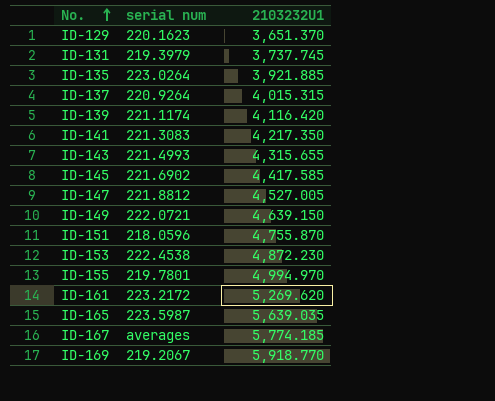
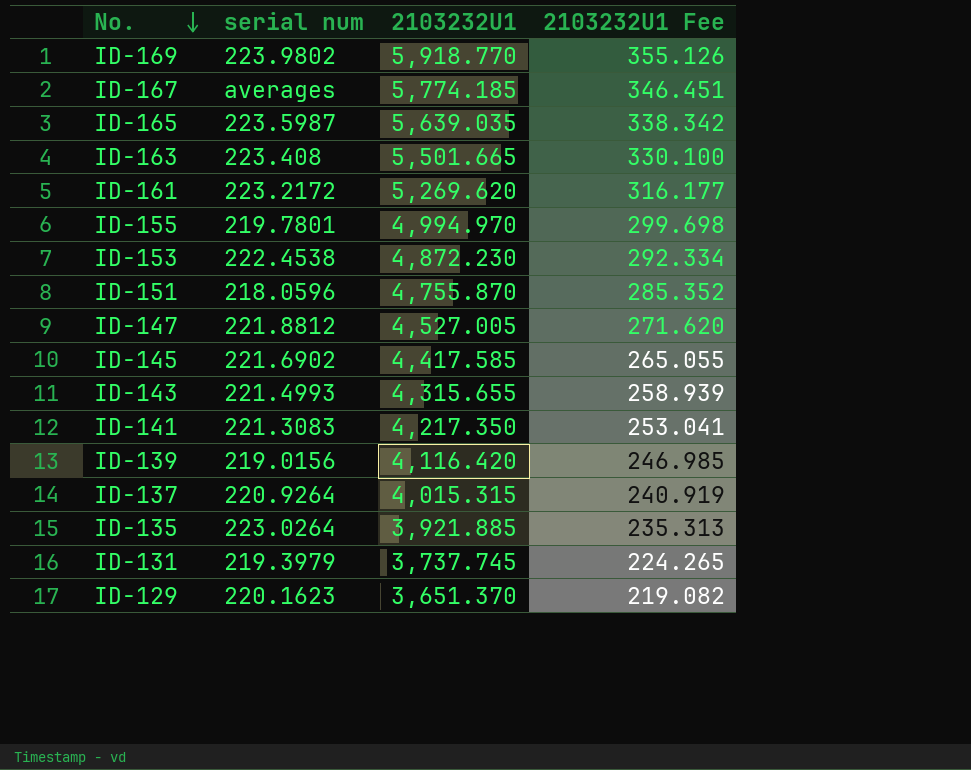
row order: No. ascending -> No. descending
column 2103232U1 Fee | formula: none -> [2103232U1] * 0.06
row ID-149: 222.0721 | 4,639.150 -> none
ID-169 | serial num: 219.2067 -> 223.9802
row ID-163: none -> 223.408 | 5,501.665 | 330.100
ID-139 | serial num: 221.1174 -> 219.0156

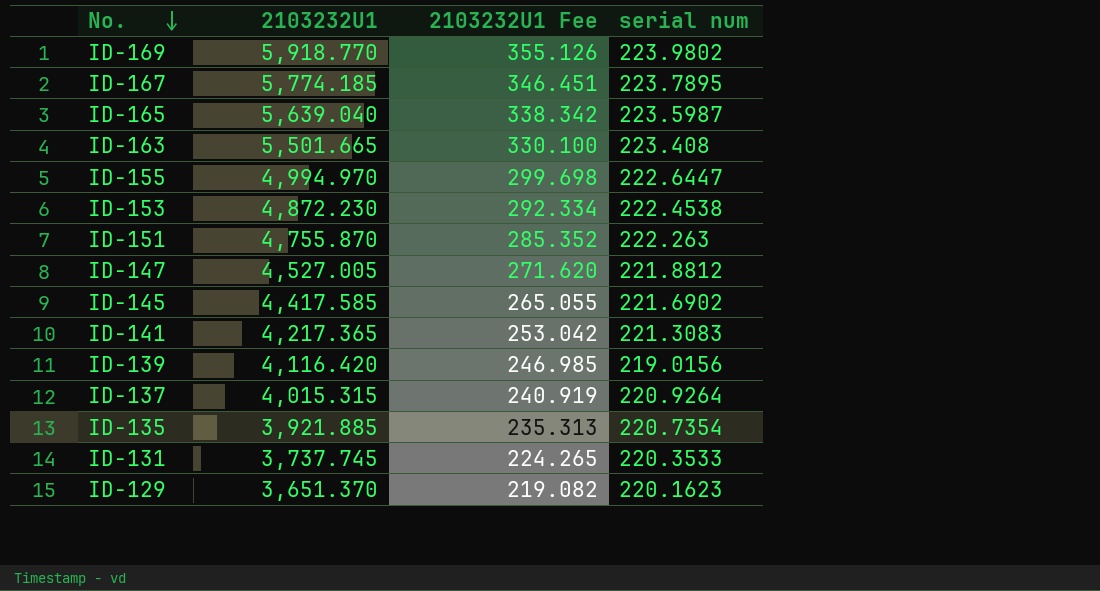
column serial num | position: 2 -> 4
row ID-161: 223.2172 | 5,269.620 | 316.177 -> none
row ID-143: 221.4993 | 4,315.655 | 258.939 -> none
ID-167 | serial num: averages -> 223.7895
ID-165 | 2103232U1: 5,639.035 -> 5,639.040
ID-155 | serial num: 219.7801 -> 222.6447
ID-151 | serial num: 218.0596 -> 222.263
ID-141 | 2103232U1: 4,217.350 -> 4,217.365
ID-141 | 2103232U1 Fee: 253.041 -> 253.042
ID-135 | serial num: 223.0264 -> 220.7354
ID-131 | serial num: 219.3979 -> 220.3533

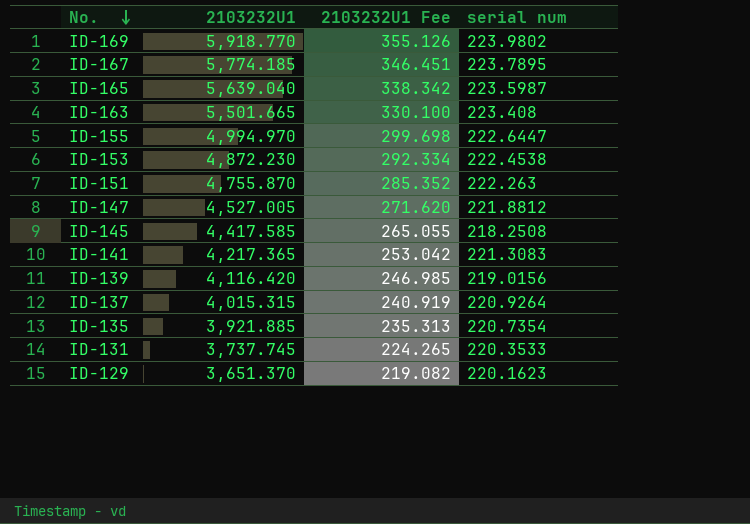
ID-145 | serial num: 221.6902 -> 218.2508

